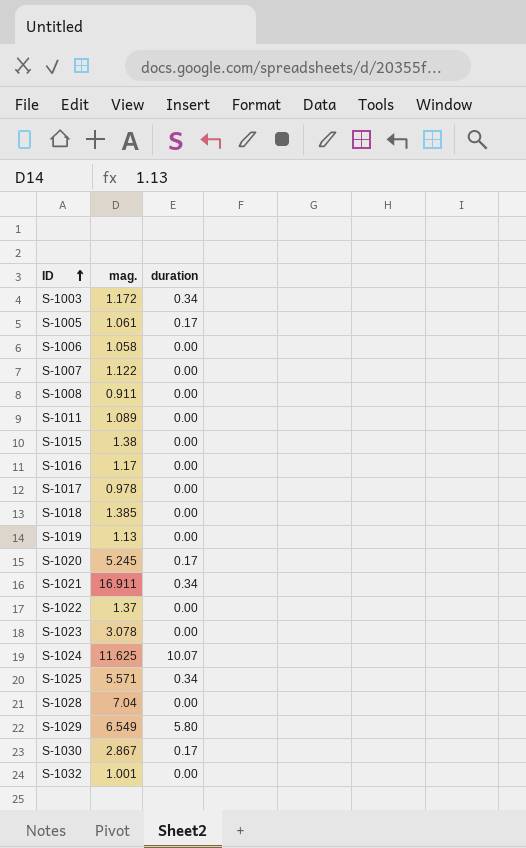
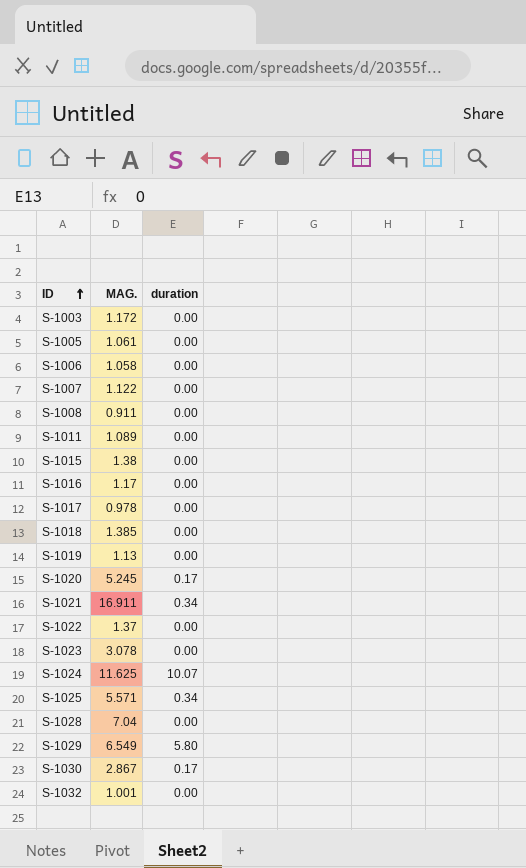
column name: mag. -> MAG.
S-1003 | duration: 0.34 -> 0.00
S-1005 | duration: 0.17 -> 0.00

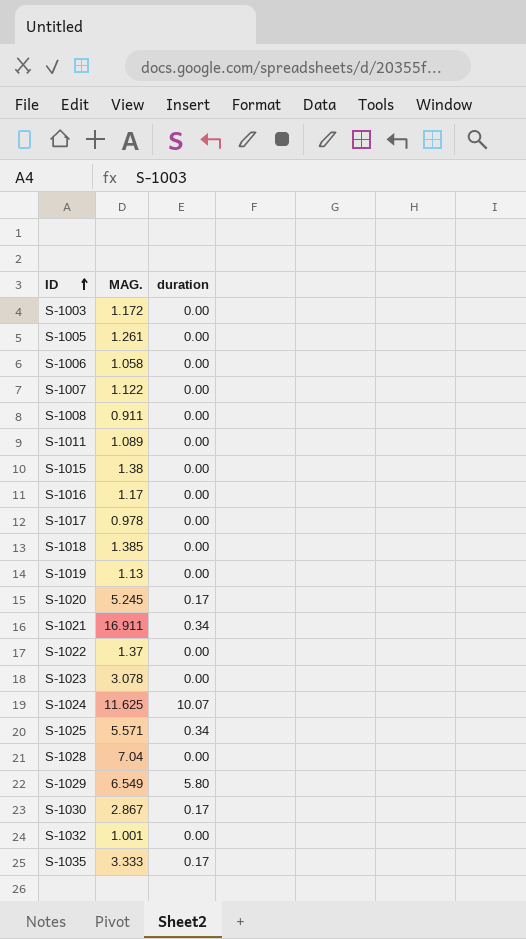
S-1005 | MAG.: 1.061 -> 1.261
row S-1035: none -> 3.333 | 0.17

